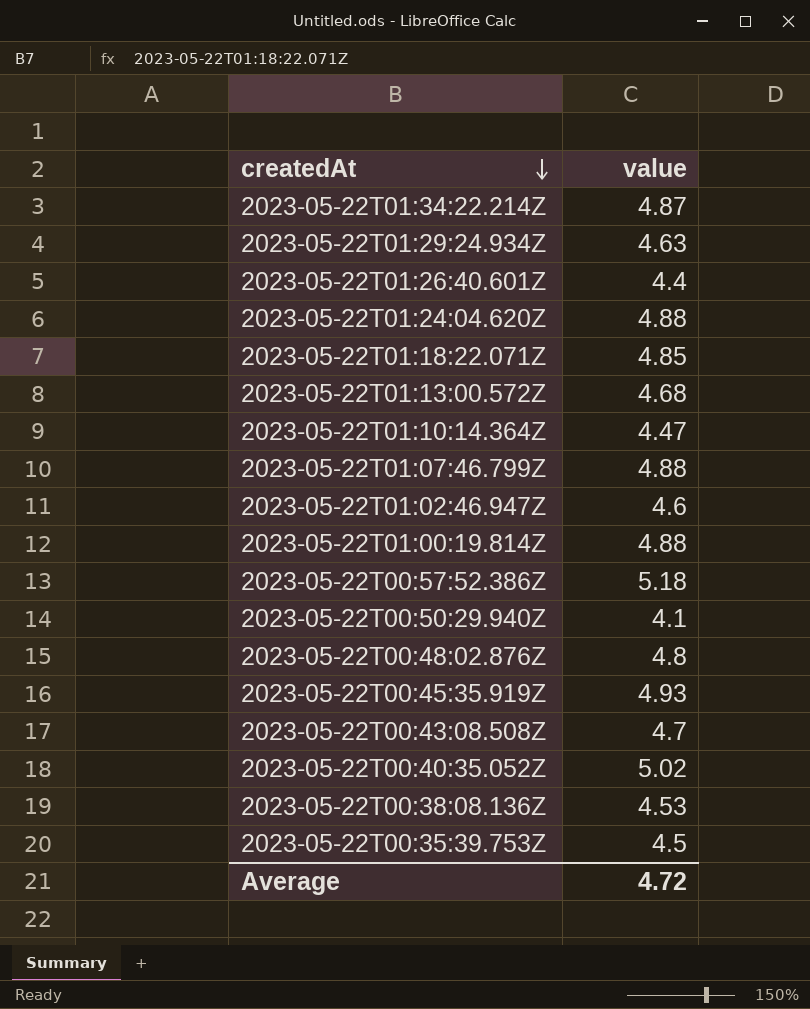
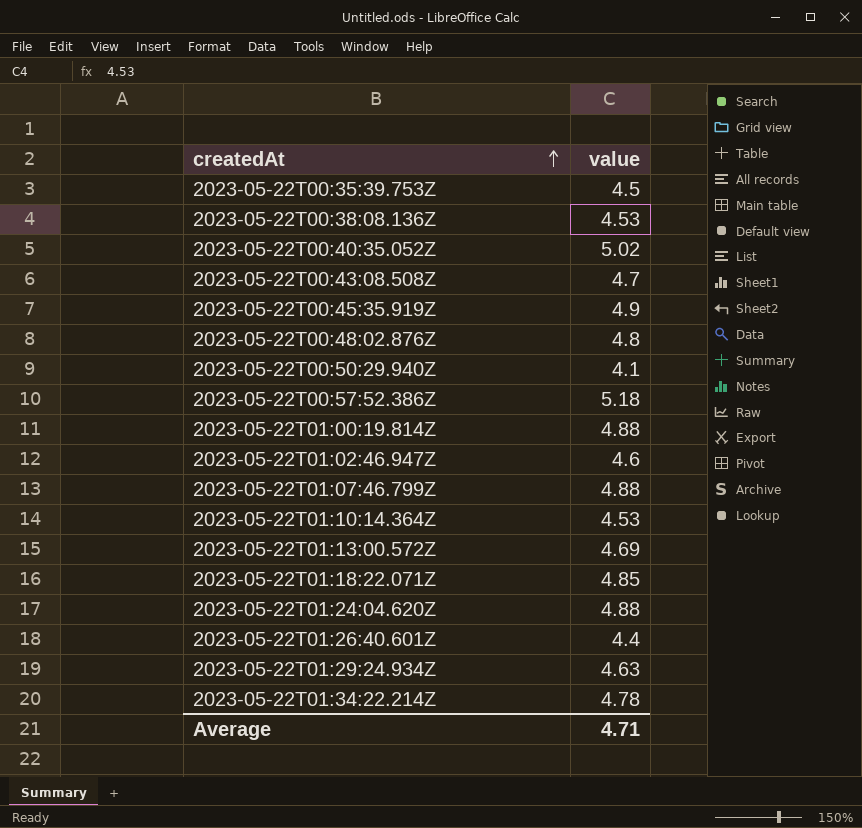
row order: createdAt descending -> createdAt ascending
2023-05-22T00:45:35.919Z | value: 4.93 -> 4.9
2023-05-22T01:10:14.364Z | value: 4.47 -> 4.53
2023-05-22T01:13:00.572Z | value: 4.68 -> 4.69
2023-05-22T01:34:22.214Z | value: 4.87 -> 4.78
Average | value: 4.72 -> 4.71

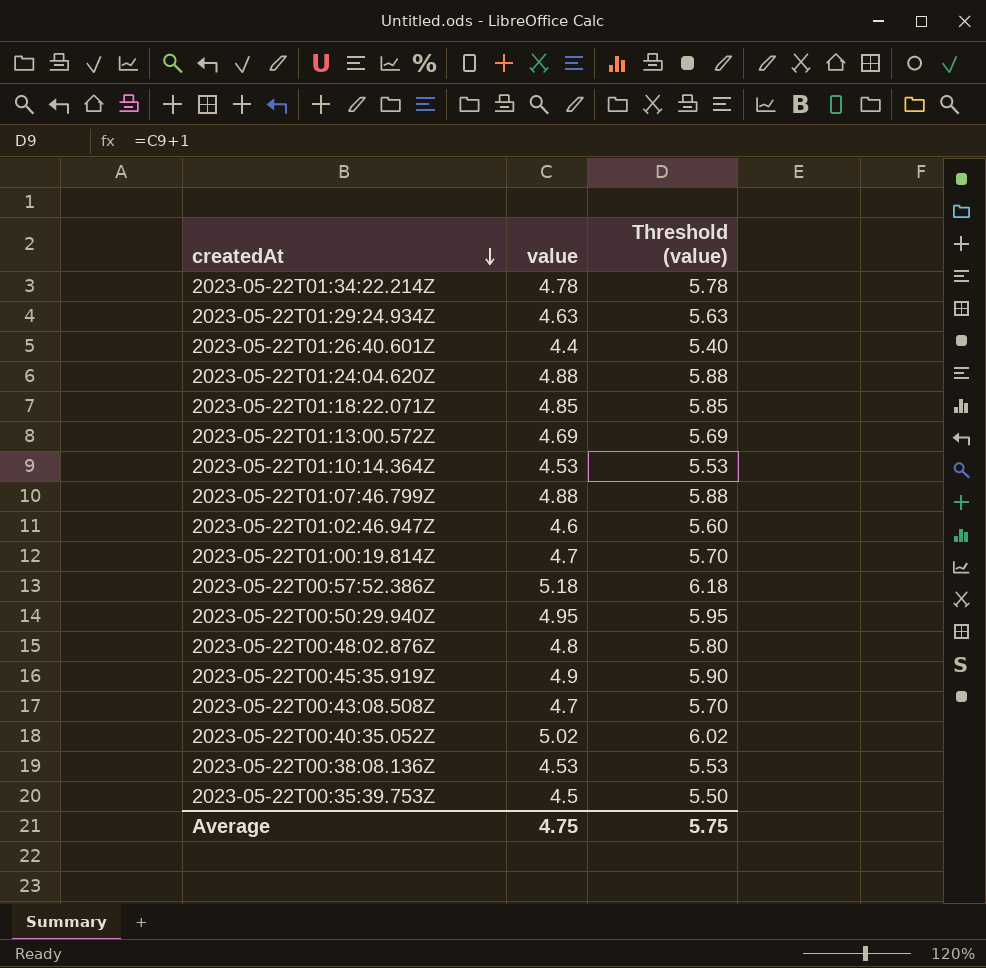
row order: createdAt ascending -> createdAt descending
column Threshold (value) | formula: none -> [value] + 1
2023-05-22T01:00:19.814Z | value: 4.88 -> 4.7
2023-05-22T00:50:29.940Z | value: 4.1 -> 4.95
Average | value: 4.71 -> 4.75

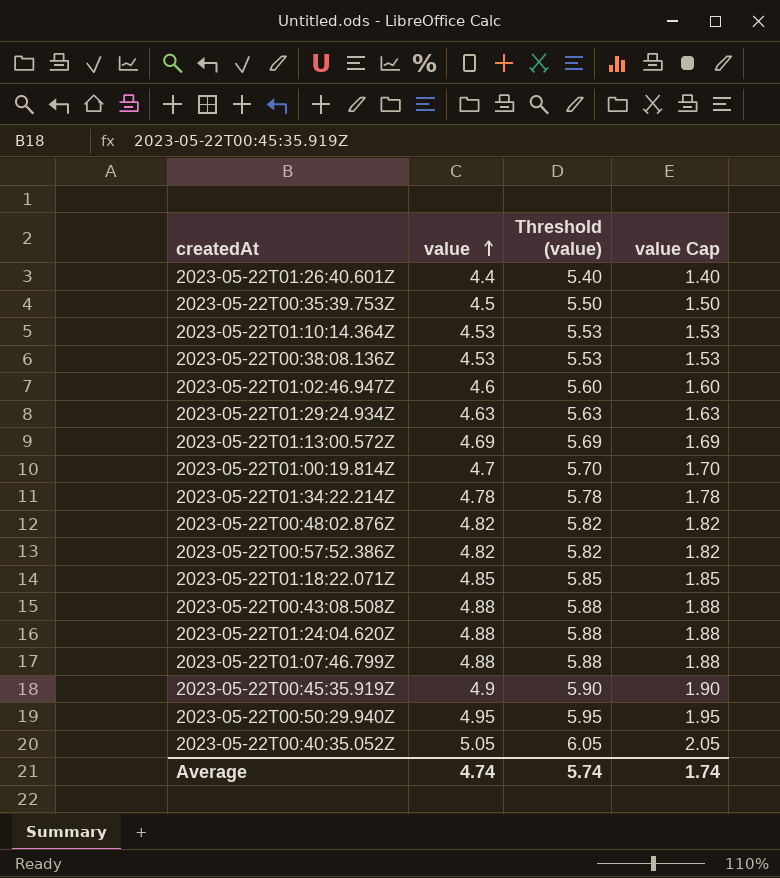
row order: createdAt descending -> value ascending
column value Cap | formula: none -> [value] - 3
2023-05-22T00:48:02.876Z | value: 4.8 -> 4.82
2023-05-22T00:48:02.876Z | Threshold (value): 5.80 -> 5.82
2023-05-22T00:57:52.386Z | value: 5.18 -> 4.82
2023-05-22T00:57:52.386Z | Threshold (value): 6.18 -> 5.82
2023-05-22T00:43:08.508Z | value: 4.7 -> 4.88
2023-05-22T00:43:08.508Z | Threshold (value): 5.70 -> 5.88
2023-05-22T00:40:35.052Z | value: 5.02 -> 5.05
2023-05-22T00:40:35.052Z | Threshold (value): 6.02 -> 6.05
Average | value: 4.75 -> 4.74
Average | Threshold (value): 5.75 -> 5.74

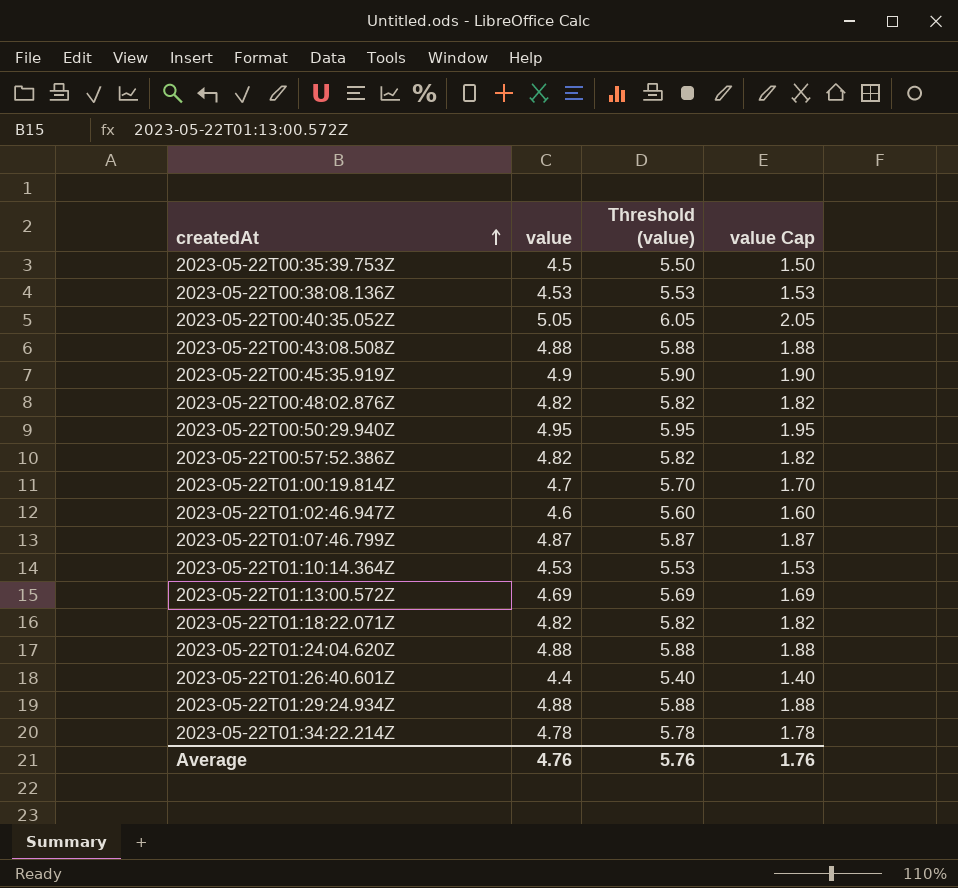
row order: value ascending -> createdAt ascending
2023-05-22T01:07:46.799Z | value: 4.88 -> 4.87
2023-05-22T01:07:46.799Z | Threshold (value): 5.88 -> 5.87
2023-05-22T01:07:46.799Z | value Cap: 1.88 -> 1.87
2023-05-22T01:18:22.071Z | value: 4.85 -> 4.82
2023-05-22T01:18:22.071Z | Threshold (value): 5.85 -> 5.82
2023-05-22T01:18:22.071Z | value Cap: 1.85 -> 1.82
2023-05-22T01:29:24.934Z | value: 4.63 -> 4.88
2023-05-22T01:29:24.934Z | Threshold (value): 5.63 -> 5.88
2023-05-22T01:29:24.934Z | value Cap: 1.63 -> 1.88
Average | value: 4.74 -> 4.76
Average | Threshold (value): 5.74 -> 5.76
Average | value Cap: 1.74 -> 1.76

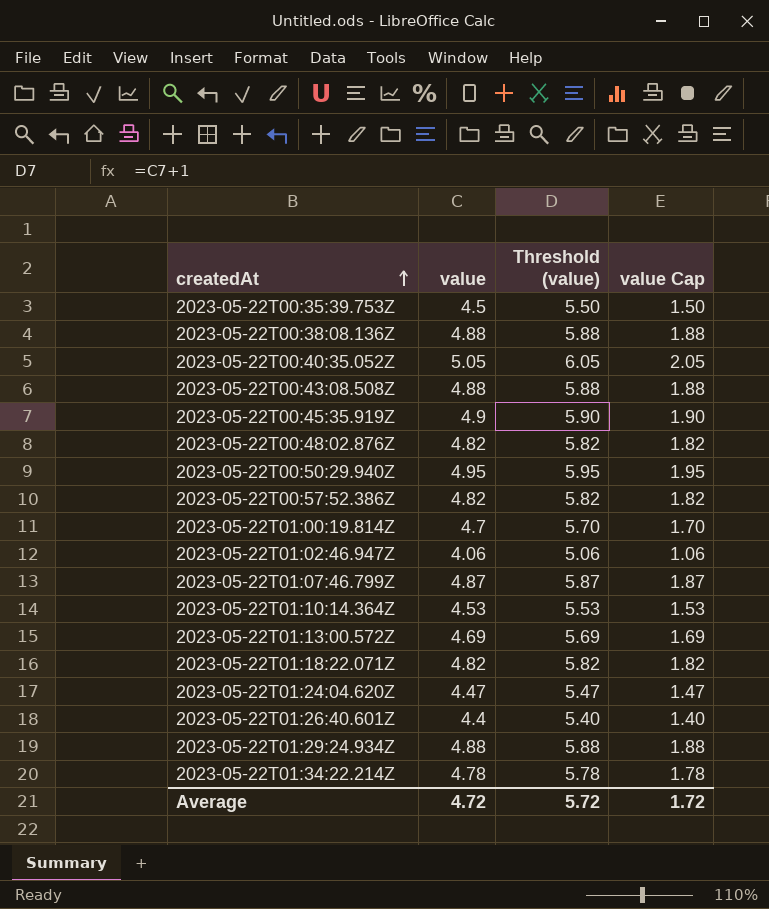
2023-05-22T00:38:08.136Z | value: 4.53 -> 4.88
2023-05-22T00:38:08.136Z | Threshold (value): 5.53 -> 5.88
2023-05-22T00:38:08.136Z | value Cap: 1.53 -> 1.88
2023-05-22T01:02:46.947Z | value: 4.6 -> 4.06
2023-05-22T01:02:46.947Z | Threshold (value): 5.60 -> 5.06
2023-05-22T01:02:46.947Z | value Cap: 1.60 -> 1.06
2023-05-22T01:24:04.620Z | value: 4.88 -> 4.47
2023-05-22T01:24:04.620Z | Threshold (value): 5.88 -> 5.47
2023-05-22T01:24:04.620Z | value Cap: 1.88 -> 1.47
Average | value: 4.76 -> 4.72
Average | Threshold (value): 5.76 -> 5.72
Average | value Cap: 1.76 -> 1.72

